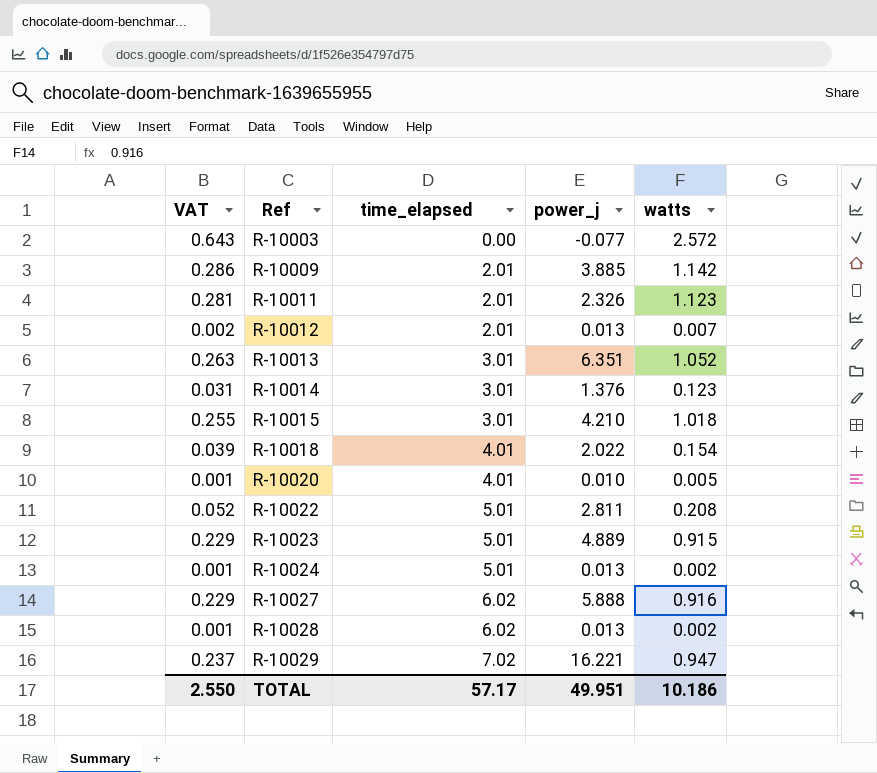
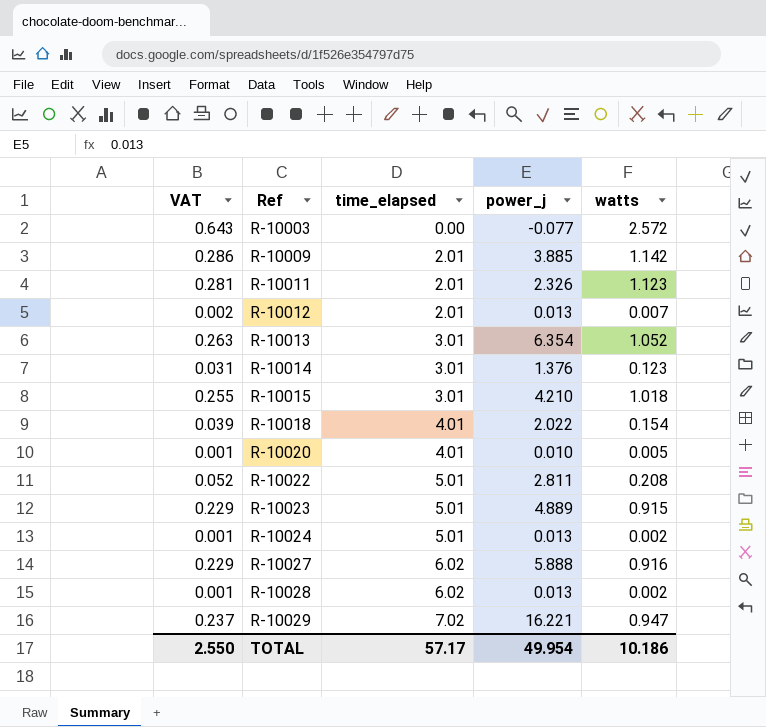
R-10013 | power_j: 6.351 -> 6.354
TOTAL | power_j: 49.951 -> 49.954

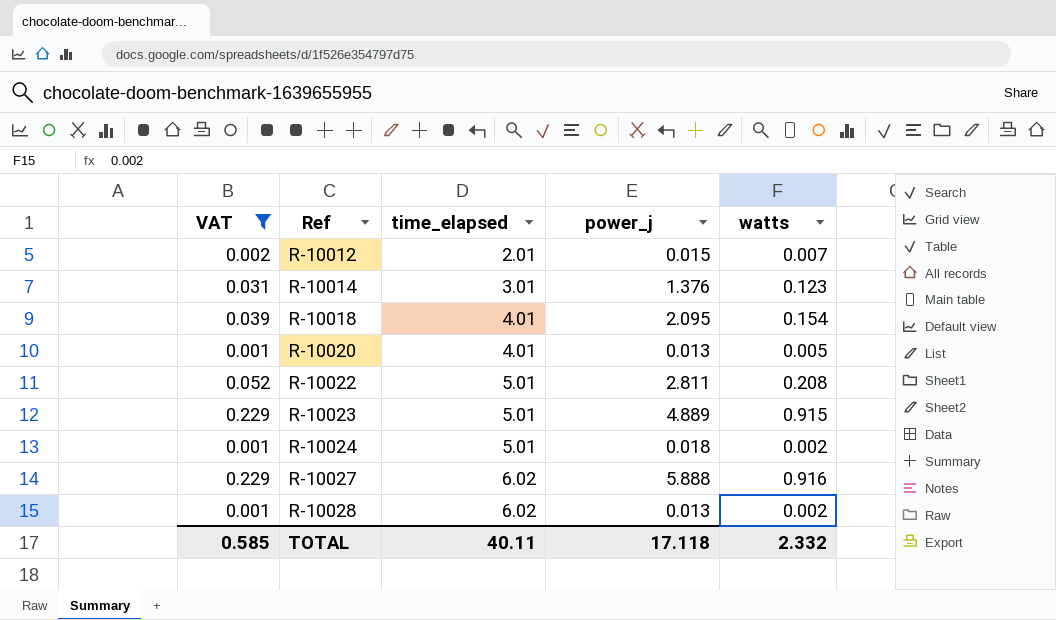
filter: none -> VAT <= 0.229
R-10012 | power_j: 0.013 -> 0.015
R-10018 | power_j: 2.022 -> 2.095
R-10020 | power_j: 0.010 -> 0.013
R-10024 | power_j: 0.013 -> 0.018
TOTAL | VAT: 2.550 -> 0.585
TOTAL | time_elapsed: 57.17 -> 40.11
TOTAL | power_j: 49.954 -> 17.118
TOTAL | watts: 10.186 -> 2.332

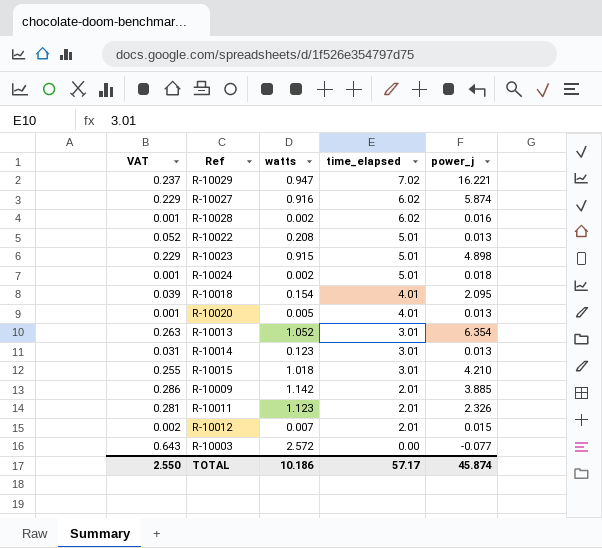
filter: VAT <= 0.229 -> none
row order: Ref ascending -> time_elapsed descending
column watts | position: 5 -> 3
R-10027 | power_j: 5.888 -> 5.874
R-10028 | power_j: 0.013 -> 0.016
R-10022 | power_j: 2.811 -> 0.013
R-10023 | power_j: 4.889 -> 4.898
R-10014 | power_j: 1.376 -> 0.013
TOTAL | VAT: 0.585 -> 2.550
TOTAL | watts: 2.332 -> 10.186
TOTAL | time_elapsed: 40.11 -> 57.17
TOTAL | power_j: 17.118 -> 45.874

